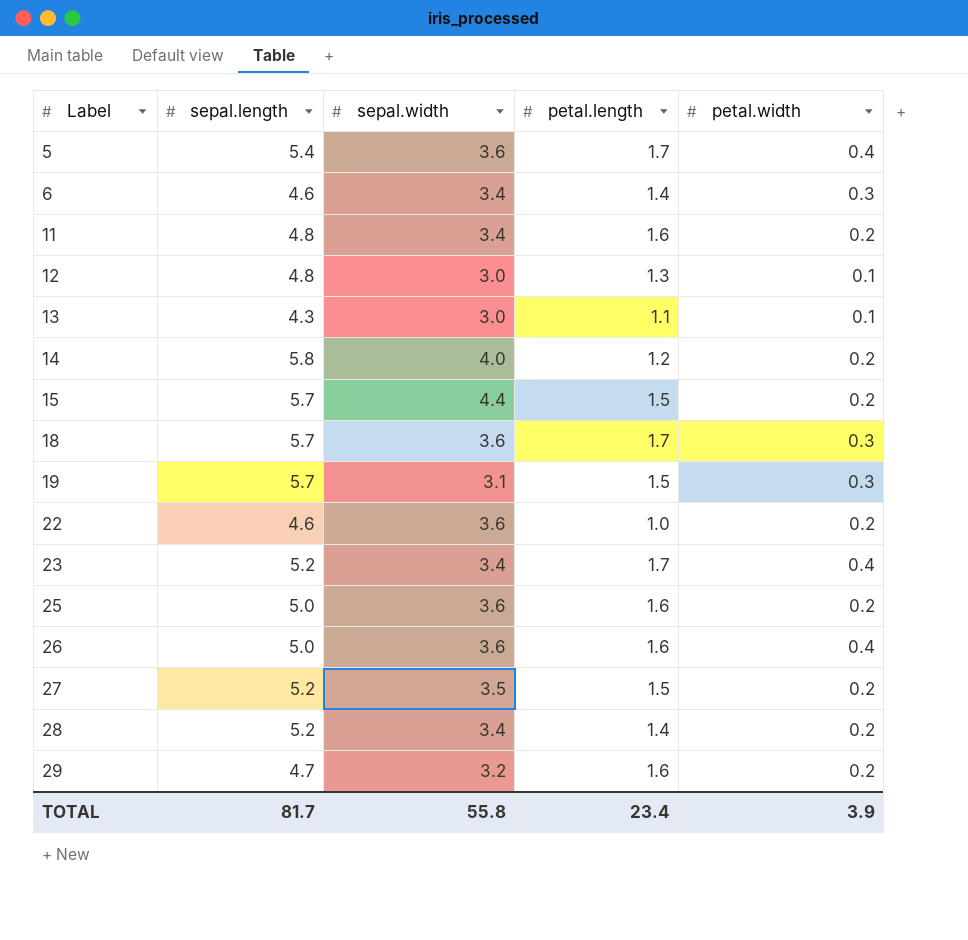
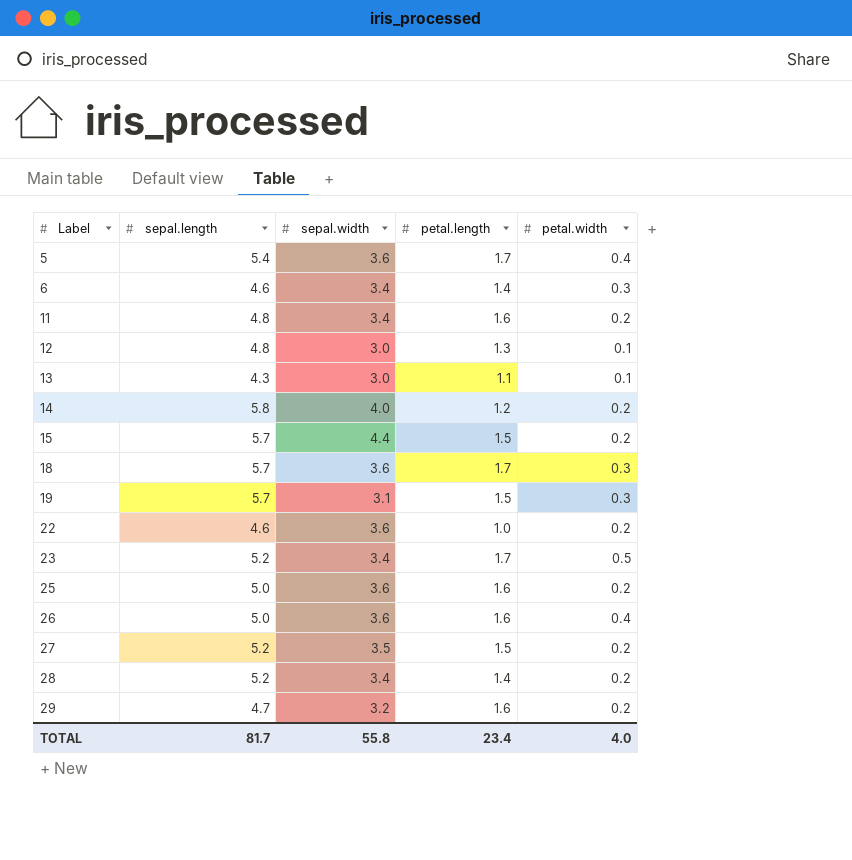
23 | petal.width: 0.4 -> 0.5
TOTAL | petal.width: 3.9 -> 4.0

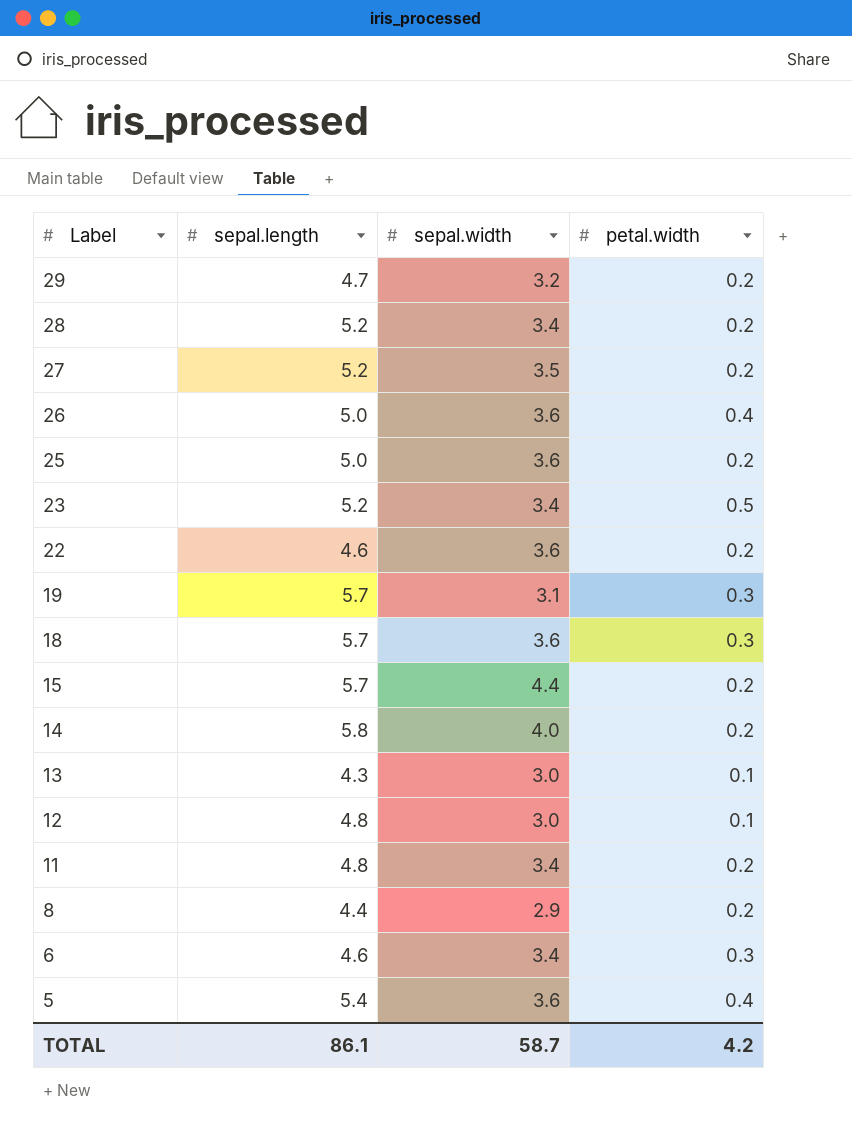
row order: Label ascending -> Label descending
column petal.length | position: 4 -> none
row 8: none -> 4.4 | 2.9 | 0.2
TOTAL | sepal.length: 81.7 -> 86.1
TOTAL | sepal.width: 55.8 -> 58.7
TOTAL | petal.width: 4.0 -> 4.2

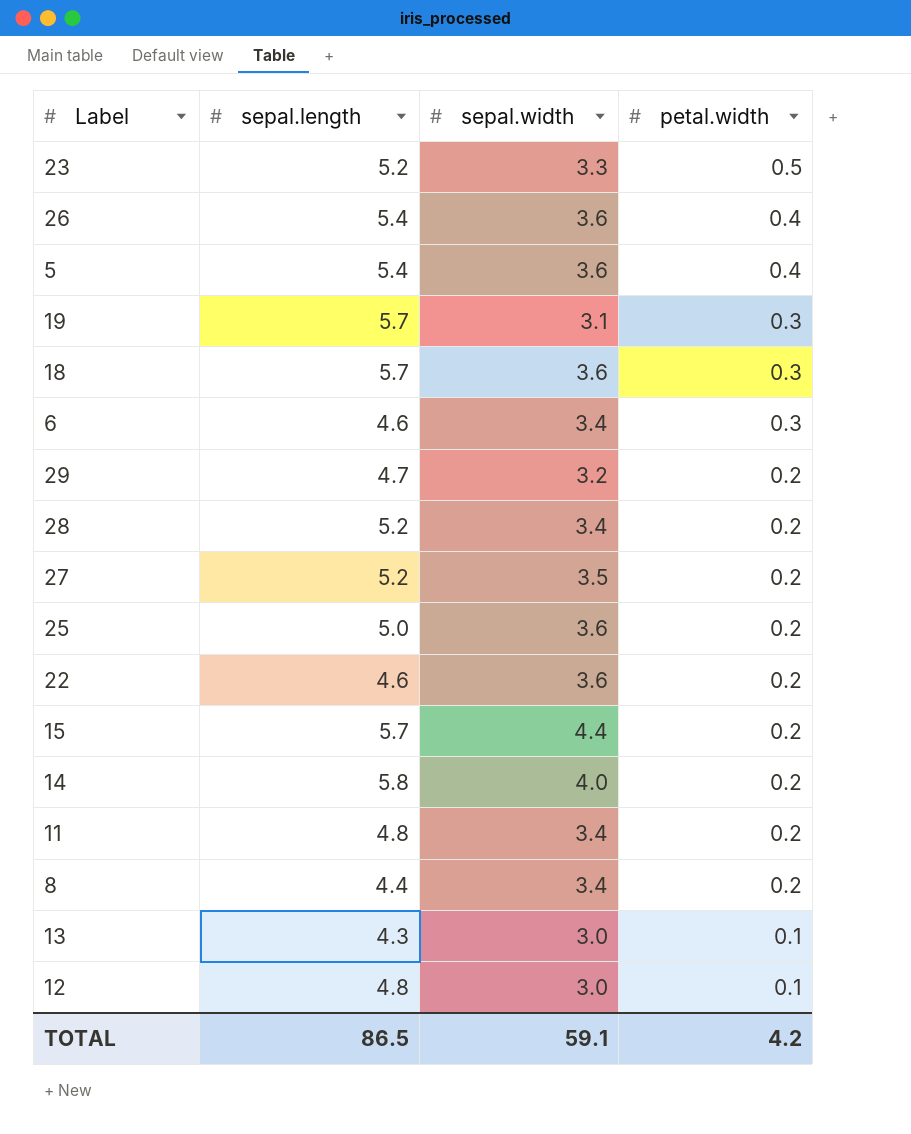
row order: Label descending -> petal.width descending
23 | sepal.width: 3.4 -> 3.3
26 | sepal.length: 5.0 -> 5.4
8 | sepal.width: 2.9 -> 3.4
TOTAL | sepal.length: 86.1 -> 86.5
TOTAL | sepal.width: 58.7 -> 59.1

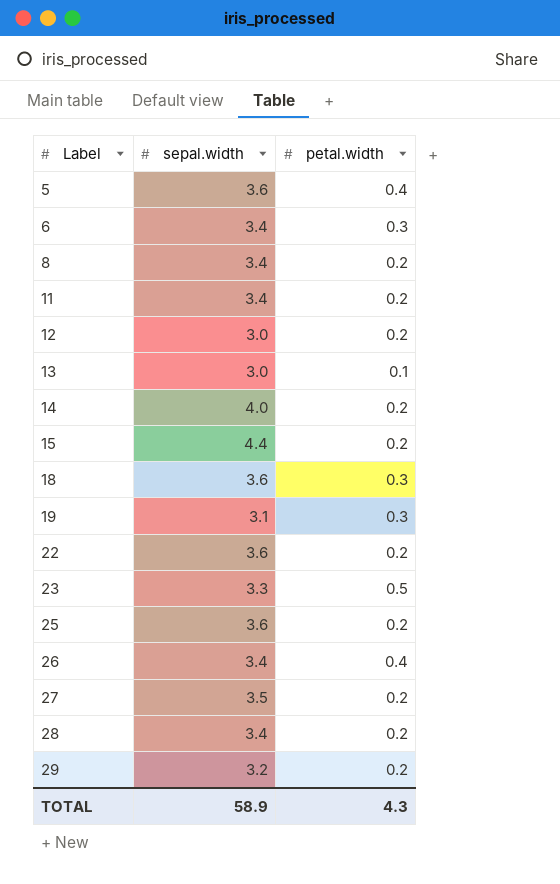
row order: petal.width descending -> Label ascending
column sepal.length | position: 2 -> none
12 | petal.width: 0.1 -> 0.2
26 | sepal.width: 3.6 -> 3.4
TOTAL | sepal.width: 59.1 -> 58.9
TOTAL | petal.width: 4.2 -> 4.3

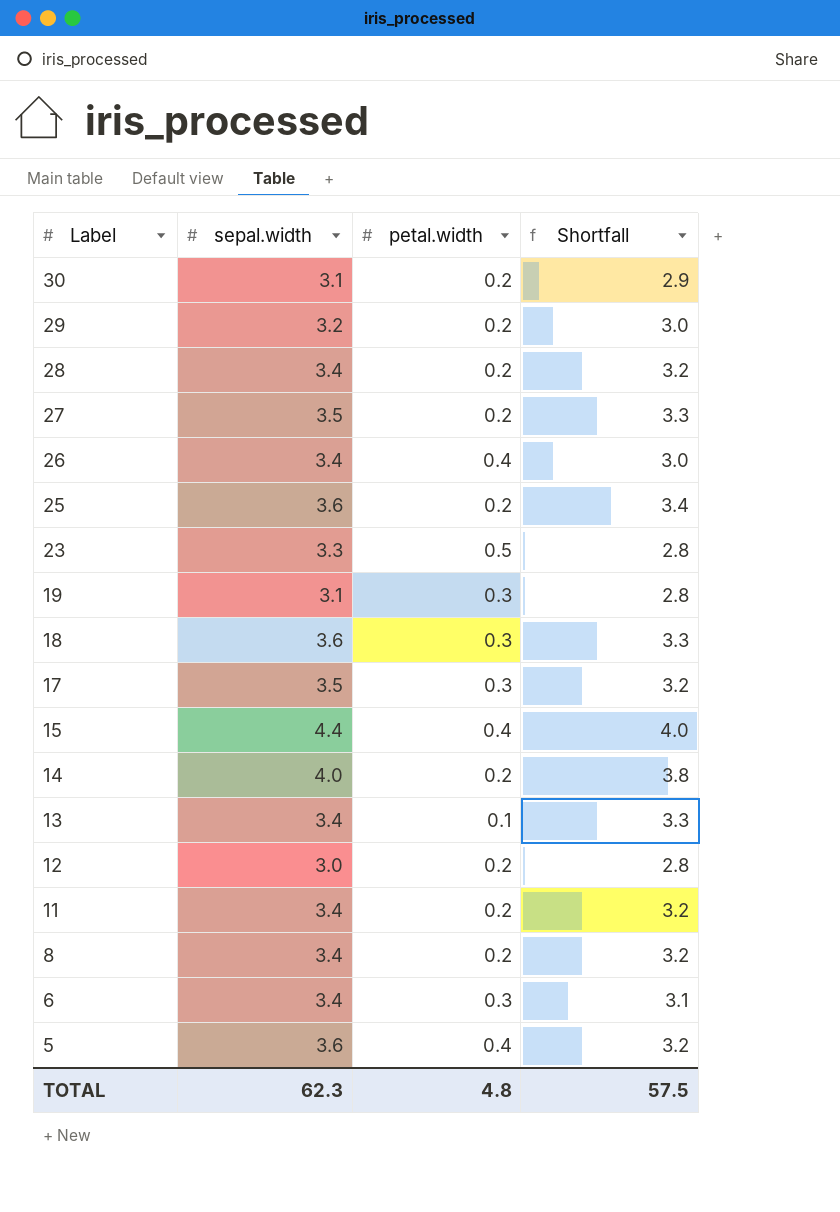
row order: Label ascending -> Label descending
column Shortfall | formula: none -> [sepal.width] - [petal.width]
row 22: 3.6 | 0.2 -> none
row 30: none -> 3.1 | 0.2 | 2.9
row 17: none -> 3.5 | 0.3 | 3.2
15 | petal.width: 0.2 -> 0.4
13 | sepal.width: 3.0 -> 3.4
TOTAL | sepal.width: 58.9 -> 62.3
TOTAL | petal.width: 4.3 -> 4.8

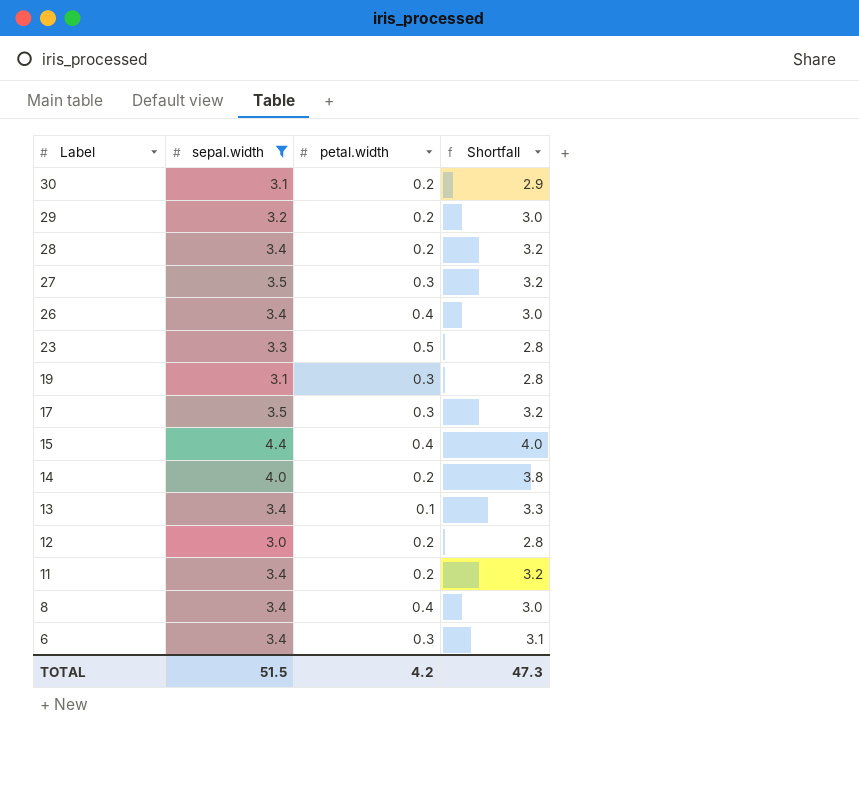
filter: none -> sepal.width != 3.6
27 | petal.width: 0.2 -> 0.3
27 | Shortfall: 3.3 -> 3.2
8 | petal.width: 0.2 -> 0.4
8 | Shortfall: 3.2 -> 3.0
TOTAL | sepal.width: 62.3 -> 51.5
TOTAL | petal.width: 4.8 -> 4.2
TOTAL | Shortfall: 57.5 -> 47.3

